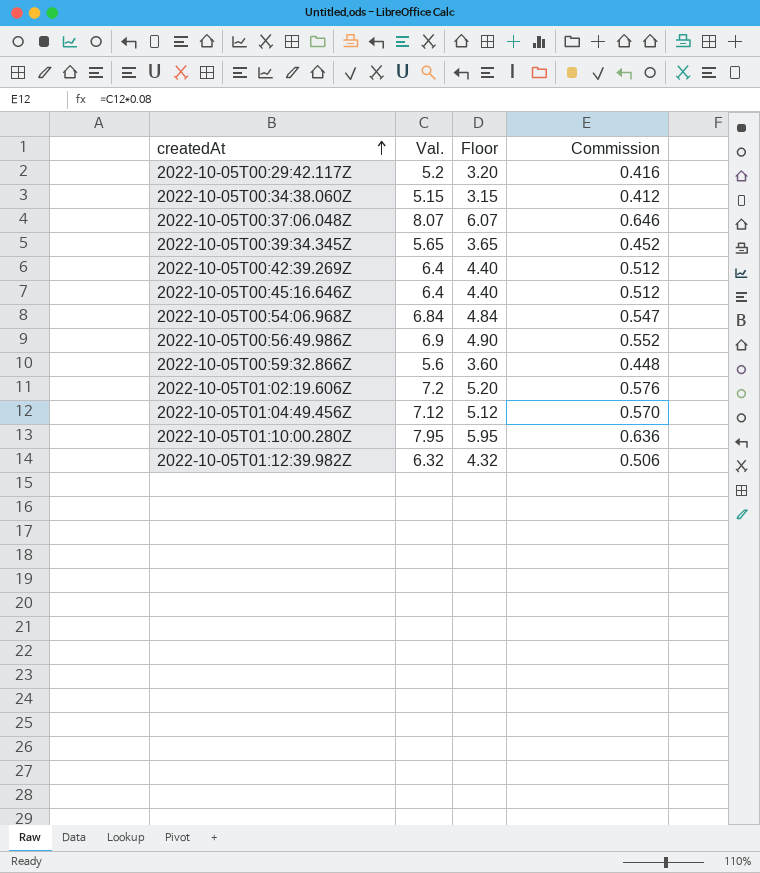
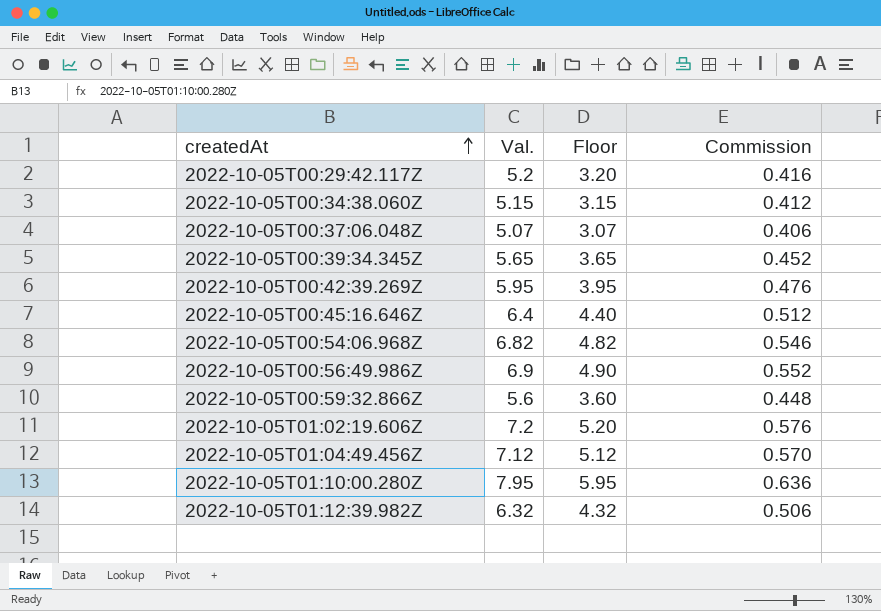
2022-10-05T00:37:06.048Z | Val.: 8.07 -> 5.07
2022-10-05T00:37:06.048Z | Floor: 6.07 -> 3.07
2022-10-05T00:37:06.048Z | Commission: 0.646 -> 0.406
2022-10-05T00:42:39.269Z | Val.: 6.4 -> 5.95
2022-10-05T00:42:39.269Z | Floor: 4.40 -> 3.95
2022-10-05T00:42:39.269Z | Commission: 0.512 -> 0.476
2022-10-05T00:54:06.968Z | Val.: 6.84 -> 6.82
2022-10-05T00:54:06.968Z | Floor: 4.84 -> 4.82
2022-10-05T00:54:06.968Z | Commission: 0.547 -> 0.546

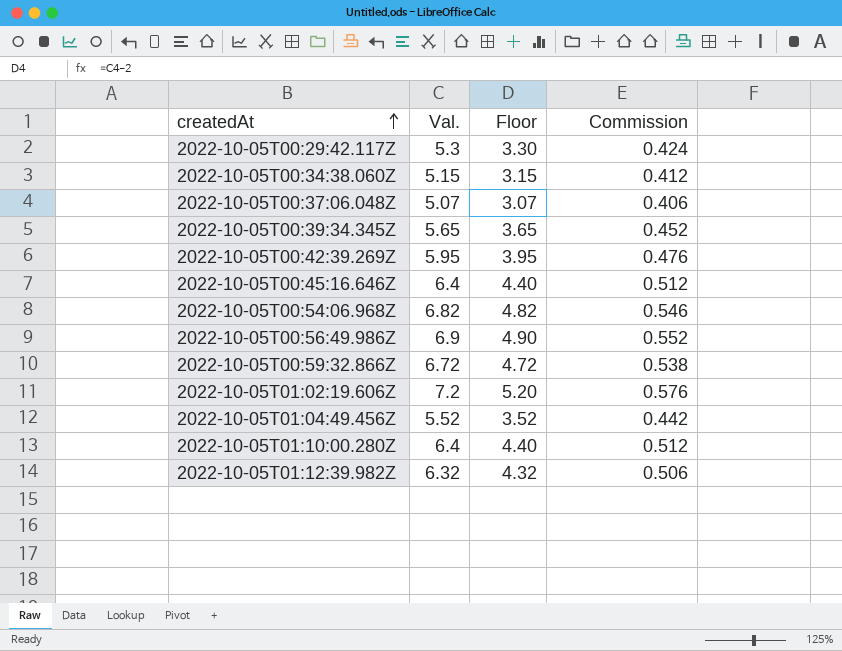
2022-10-05T00:29:42.117Z | Val.: 5.2 -> 5.3
2022-10-05T00:29:42.117Z | Floor: 3.20 -> 3.30
2022-10-05T00:29:42.117Z | Commission: 0.416 -> 0.424
2022-10-05T00:59:32.866Z | Val.: 5.6 -> 6.72
2022-10-05T00:59:32.866Z | Floor: 3.60 -> 4.72
2022-10-05T00:59:32.866Z | Commission: 0.448 -> 0.538
2022-10-05T01:04:49.456Z | Val.: 7.12 -> 5.52
2022-10-05T01:04:49.456Z | Floor: 5.12 -> 3.52
2022-10-05T01:04:49.456Z | Commission: 0.570 -> 0.442
2022-10-05T01:10:00.280Z | Val.: 7.95 -> 6.4
2022-10-05T01:10:00.280Z | Floor: 5.95 -> 4.40
2022-10-05T01:10:00.280Z | Commission: 0.636 -> 0.512

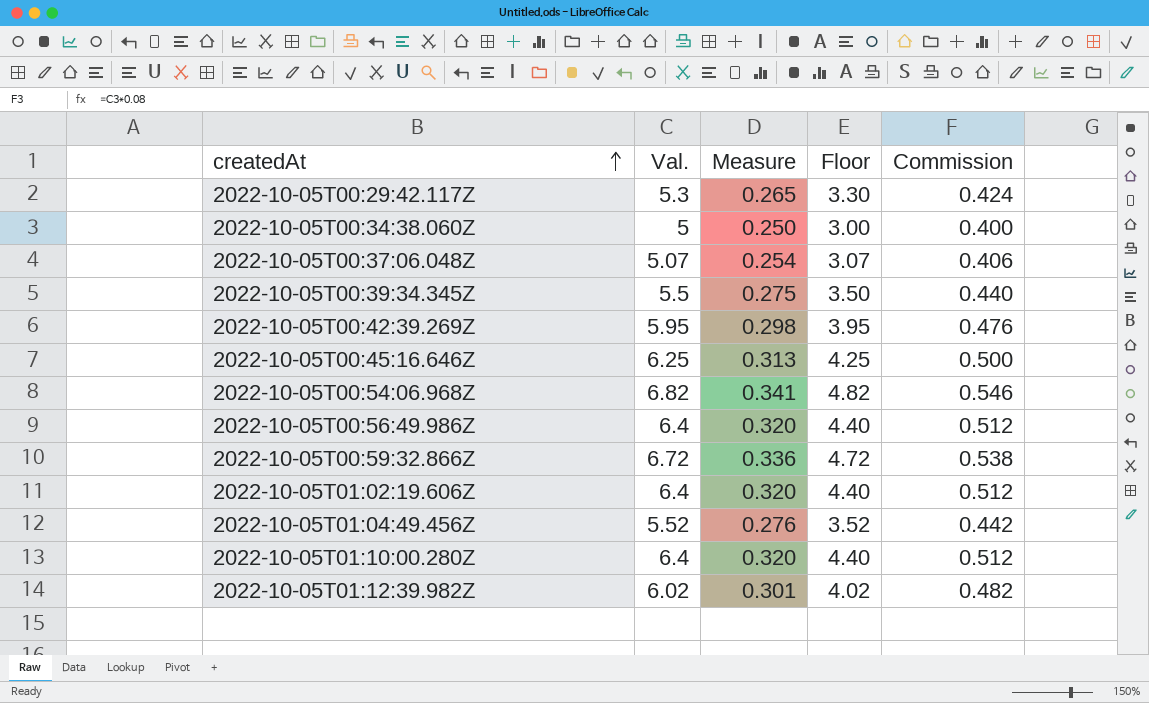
column Measure | formula: none -> [Val.] * 0.05
2022-10-05T00:34:38.060Z | Val.: 5.15 -> 5
2022-10-05T00:34:38.060Z | Floor: 3.15 -> 3.00
2022-10-05T00:34:38.060Z | Commission: 0.412 -> 0.400
2022-10-05T00:39:34.345Z | Val.: 5.65 -> 5.5
2022-10-05T00:39:34.345Z | Floor: 3.65 -> 3.50
2022-10-05T00:39:34.345Z | Commission: 0.452 -> 0.440
2022-10-05T00:45:16.646Z | Val.: 6.4 -> 6.25
2022-10-05T00:45:16.646Z | Floor: 4.40 -> 4.25
2022-10-05T00:45:16.646Z | Commission: 0.512 -> 0.500
2022-10-05T00:56:49.986Z | Val.: 6.9 -> 6.4
2022-10-05T00:56:49.986Z | Floor: 4.90 -> 4.40
2022-10-05T00:56:49.986Z | Commission: 0.552 -> 0.512
2022-10-05T01:02:19.606Z | Val.: 7.2 -> 6.4
2022-10-05T01:02:19.606Z | Floor: 5.20 -> 4.40
2022-10-05T01:02:19.606Z | Commission: 0.576 -> 0.512
2022-10-05T01:12:39.982Z | Val.: 6.32 -> 6.02
2022-10-05T01:12:39.982Z | Floor: 4.32 -> 4.02
2022-10-05T01:12:39.982Z | Commission: 0.506 -> 0.482

